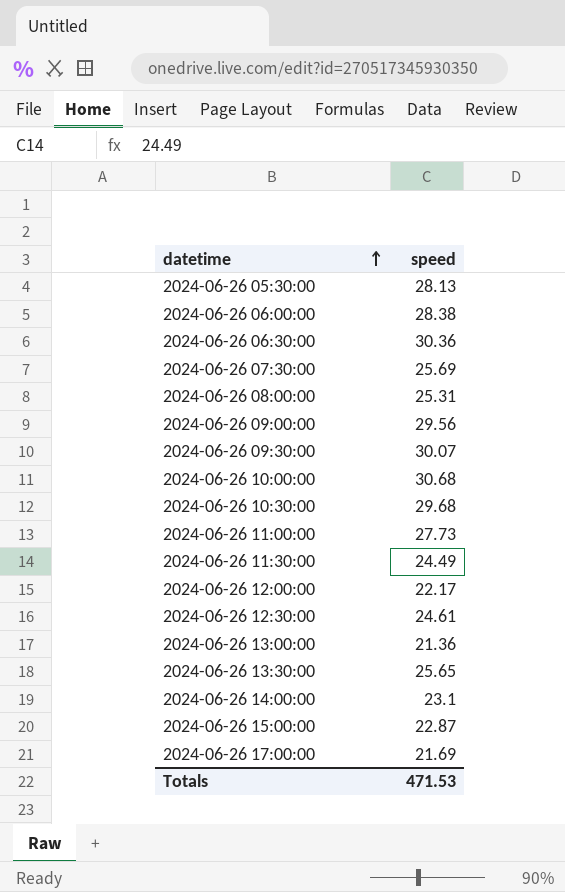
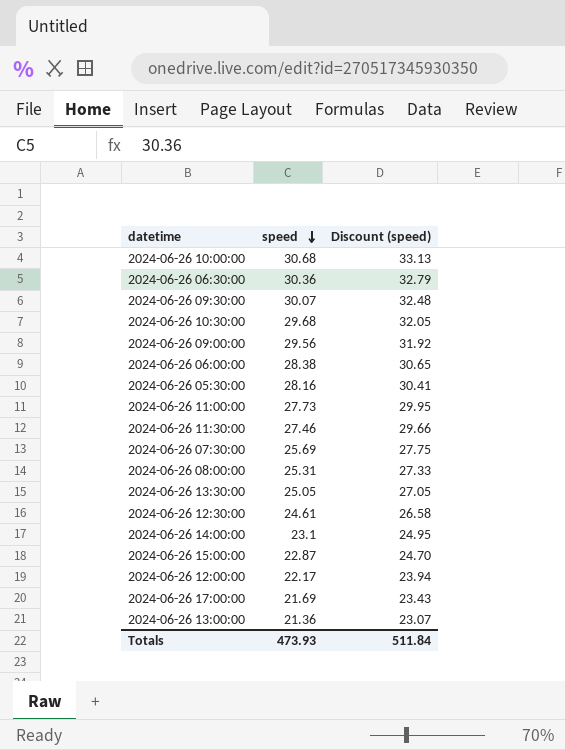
row order: datetime ascending -> speed descending
column Discount (speed) | formula: none -> [speed] * 1.08
2024-06-26 05:30:00 | speed: 28.13 -> 28.16
2024-06-26 11:30:00 | speed: 24.49 -> 27.46
2024-06-26 13:30:00 | speed: 25.65 -> 25.05
Totals | speed: 471.53 -> 473.93

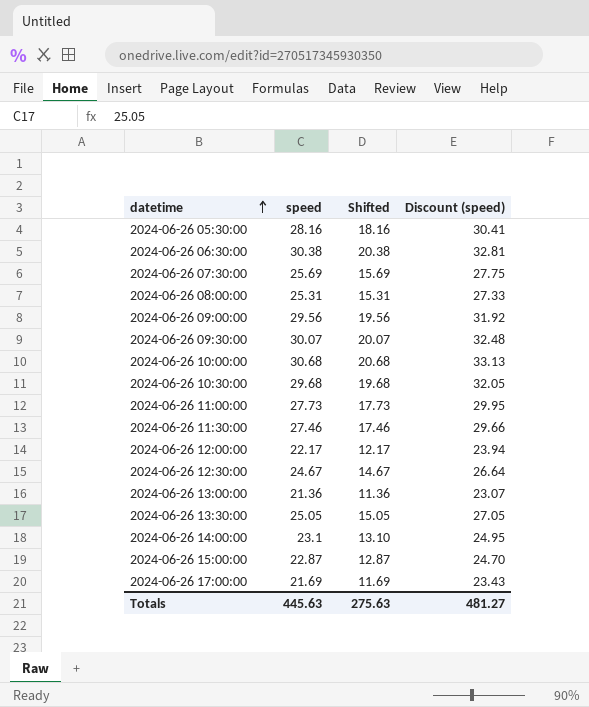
row order: speed descending -> datetime ascending
column Shifted | formula: none -> [speed] - 10
row 2024-06-26 06:00:00: 28.38 | 30.65 -> none
2024-06-26 06:30:00 | speed: 30.36 -> 30.38
2024-06-26 06:30:00 | Discount (speed): 32.79 -> 32.81
2024-06-26 12:30:00 | speed: 24.61 -> 24.67
2024-06-26 12:30:00 | Discount (speed): 26.58 -> 26.64
Totals | speed: 473.93 -> 445.63
Totals | Discount (speed): 511.84 -> 481.27

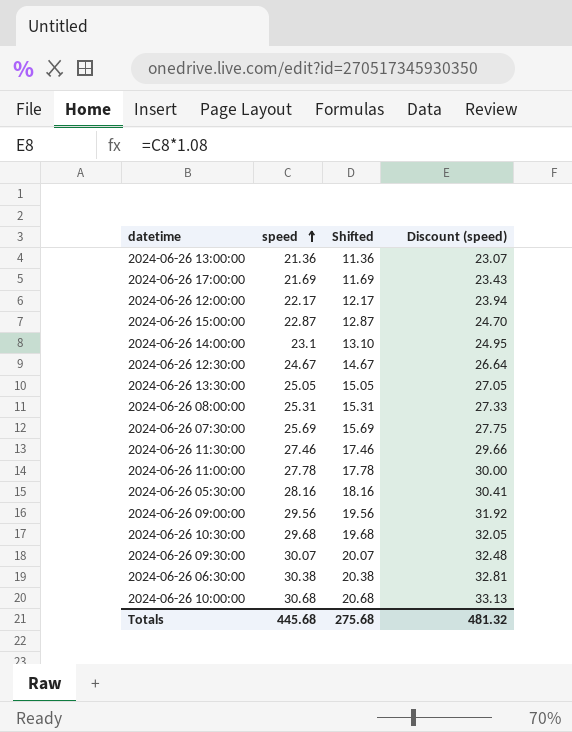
row order: datetime ascending -> speed ascending
2024-06-26 11:00:00 | speed: 27.73 -> 27.78
2024-06-26 11:00:00 | Shifted: 17.73 -> 17.78
2024-06-26 11:00:00 | Discount (speed): 29.95 -> 30.00
Totals | speed: 445.63 -> 445.68
Totals | Shifted: 275.63 -> 275.68
Totals | Discount (speed): 481.27 -> 481.32

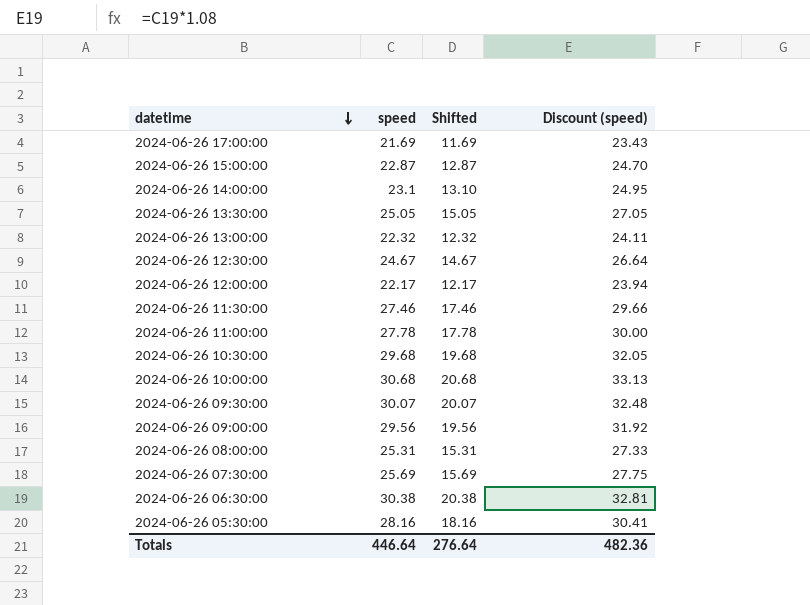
row order: speed ascending -> datetime descending
2024-06-26 13:00:00 | speed: 21.36 -> 22.32
2024-06-26 13:00:00 | Shifted: 11.36 -> 12.32
2024-06-26 13:00:00 | Discount (speed): 23.07 -> 24.11
Totals | speed: 445.68 -> 446.64
Totals | Shifted: 275.68 -> 276.64
Totals | Discount (speed): 481.32 -> 482.36

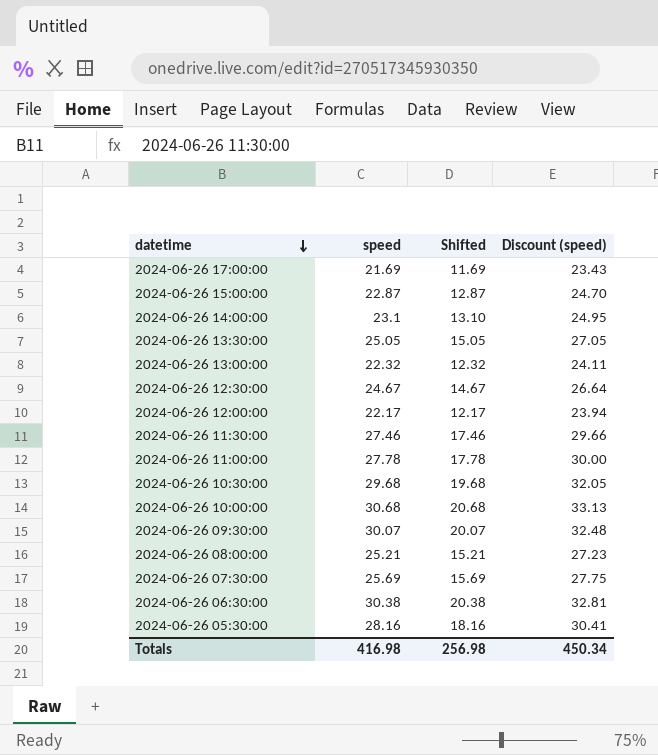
row 2024-06-26 09:00:00: 29.56 | 19.56 | 31.92 -> none
2024-06-26 08:00:00 | speed: 25.31 -> 25.21
2024-06-26 08:00:00 | Shifted: 15.31 -> 15.21
2024-06-26 08:00:00 | Discount (speed): 27.33 -> 27.23
Totals | speed: 446.64 -> 416.98
Totals | Shifted: 276.64 -> 256.98
Totals | Discount (speed): 482.36 -> 450.34

